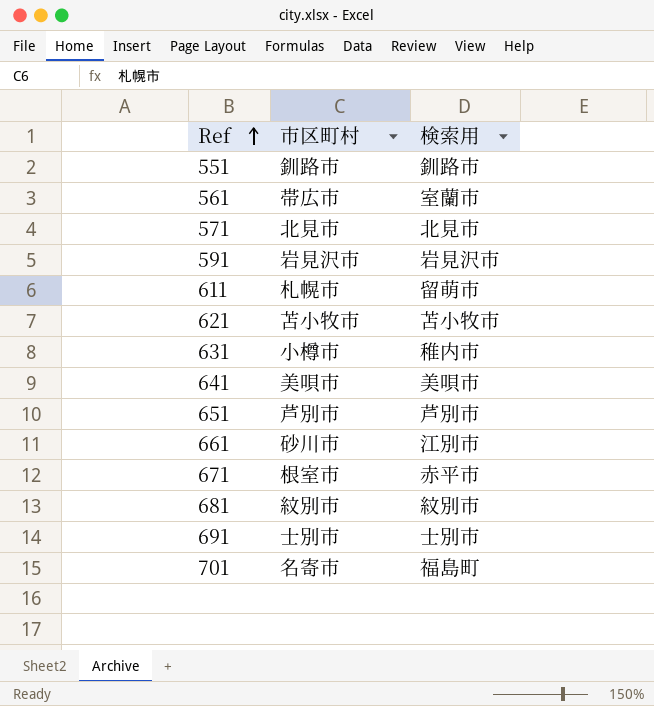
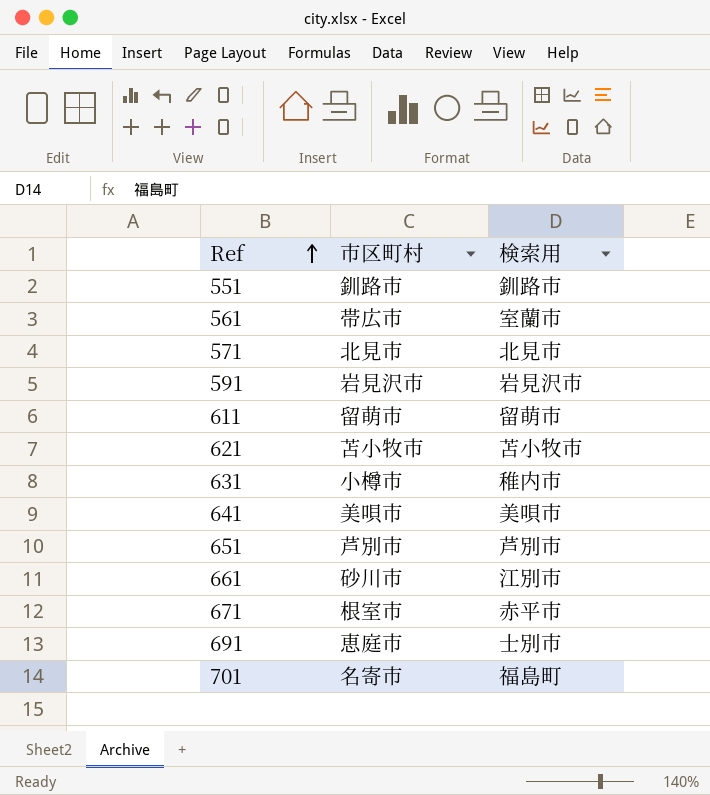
row 681: 紋別市 | 紋別市 -> none
611 | 市区町村: 札幌市 -> 留萌市
691 | 市区町村: 士別市 -> 恵庭市

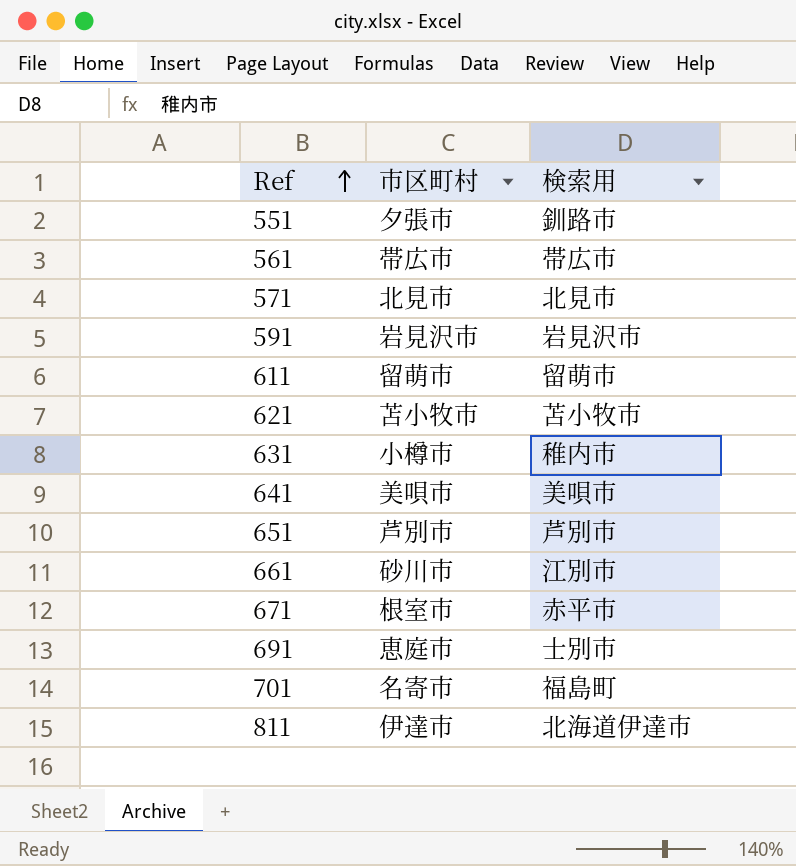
551 | 市区町村: 釧路市 -> 夕張市
561 | 検索用: 室蘭市 -> 帯広市
row 811: none -> 伊達市 | 北海道伊達市

